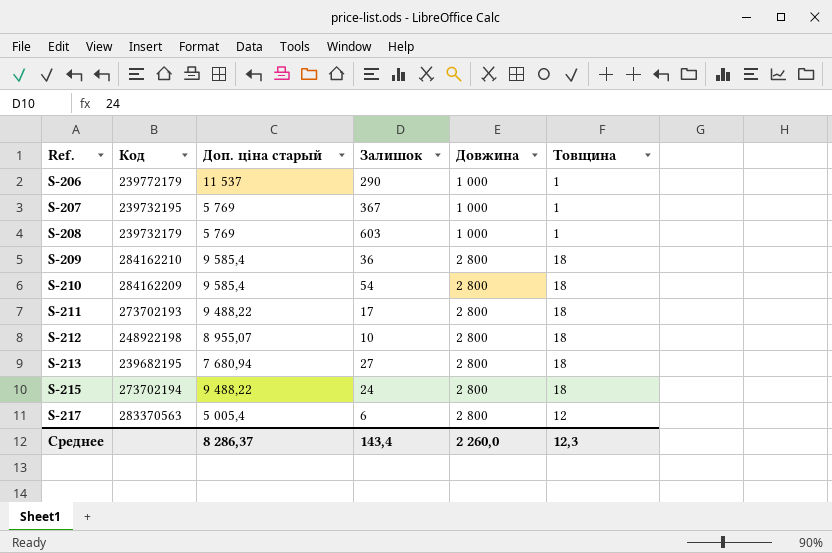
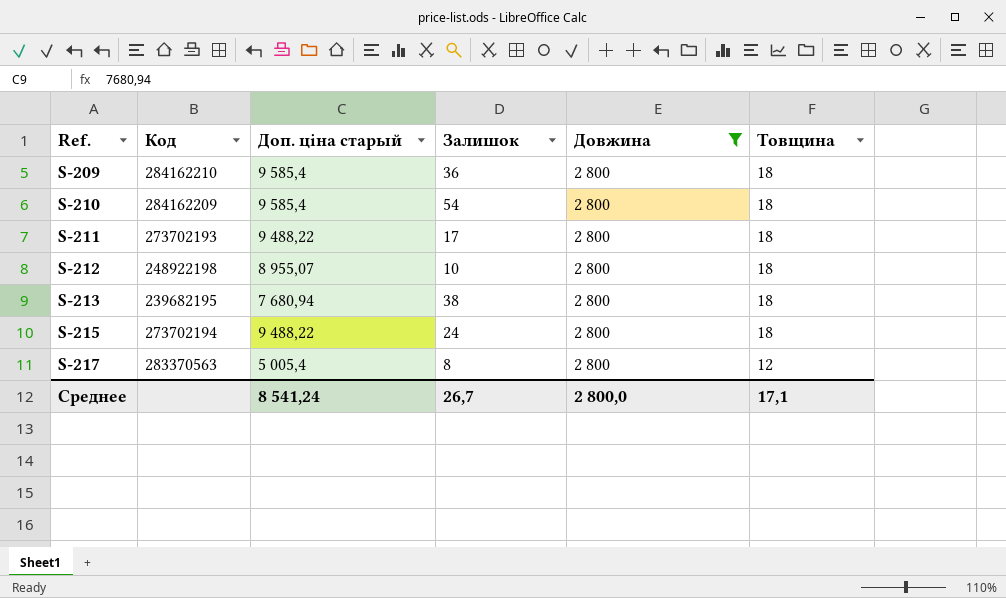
filter: none -> Довжина = 2 800
S-213 | Залишок: 27 -> 38
S-217 | Залишок: 6 -> 8
Среднее | Доп. ціна старый: 8 286,37 -> 8 541,24
Среднее | Залишок: 143,4 -> 26,7
Среднее | Довжина: 2 260,0 -> 2 800,0
Среднее | Товщина: 12,3 -> 17,1

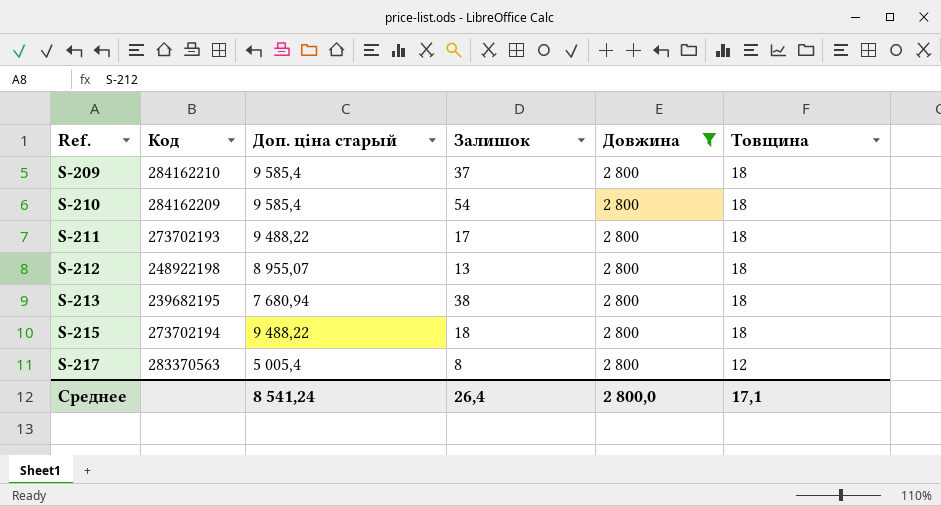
S-209 | Залишок: 36 -> 37
S-212 | Залишок: 10 -> 13
S-215 | Залишок: 24 -> 18
Среднее | Залишок: 26,7 -> 26,4

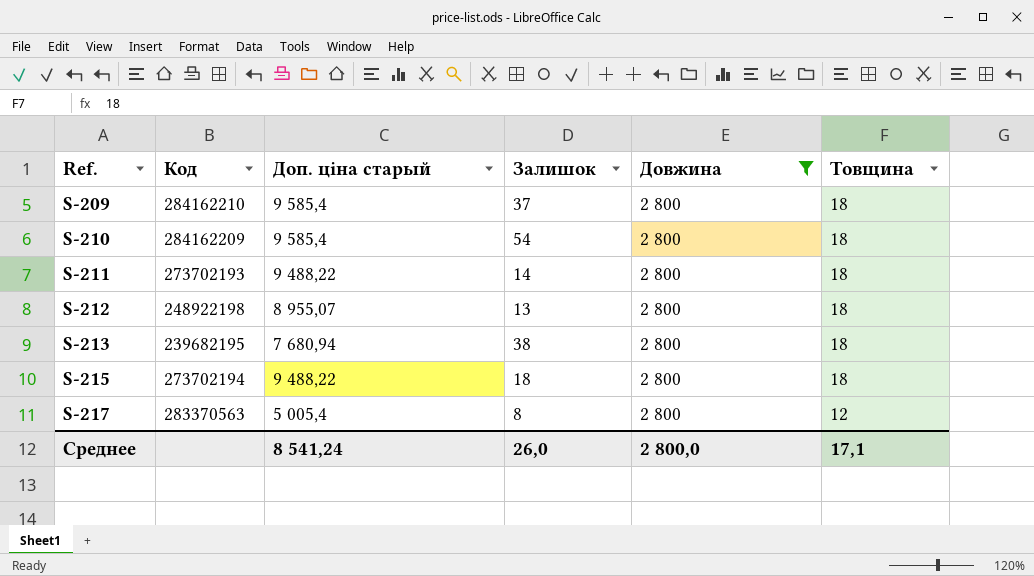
S-211 | Залишок: 17 -> 14
Среднее | Залишок: 26,4 -> 26,0

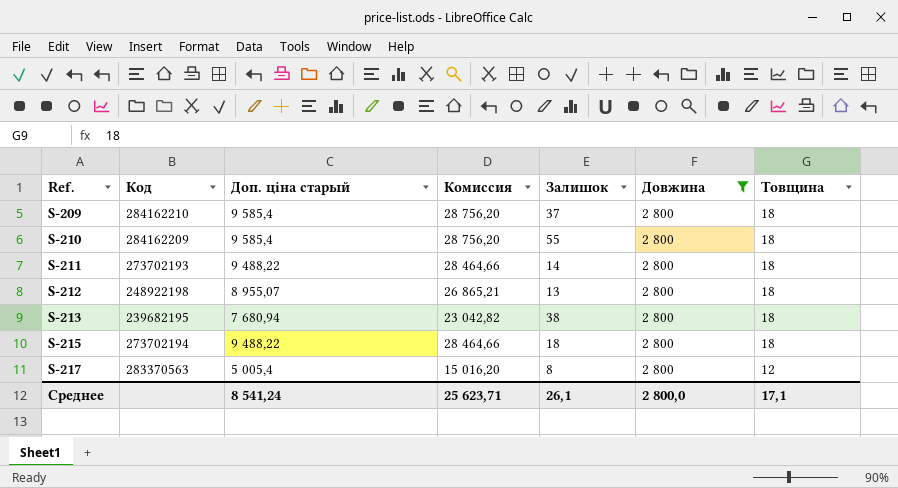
column Комиссия | formula: none -> [Доп. ціна старый] * 3
S-210 | Залишок: 54 -> 55
Среднее | Залишок: 26,0 -> 26,1

